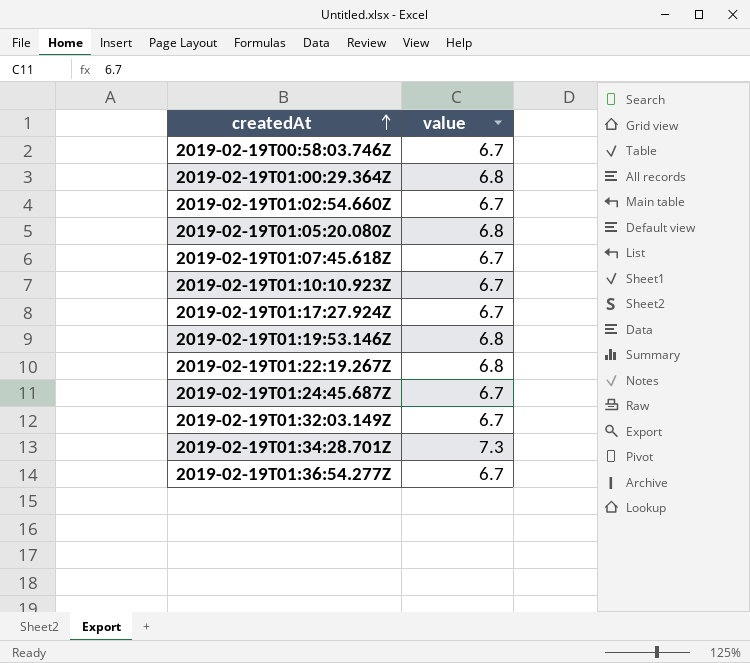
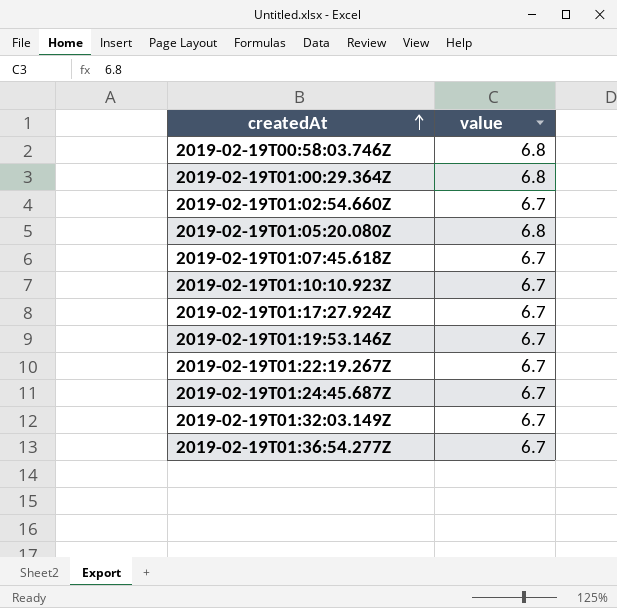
row 2019-02-19T01:34:28.701Z: 7.3 -> none
2019-02-19T00:58:03.746Z | value: 6.7 -> 6.8
2019-02-19T01:19:53.146Z | value: 6.8 -> 6.7
2019-02-19T01:22:19.267Z | value: 6.8 -> 6.7

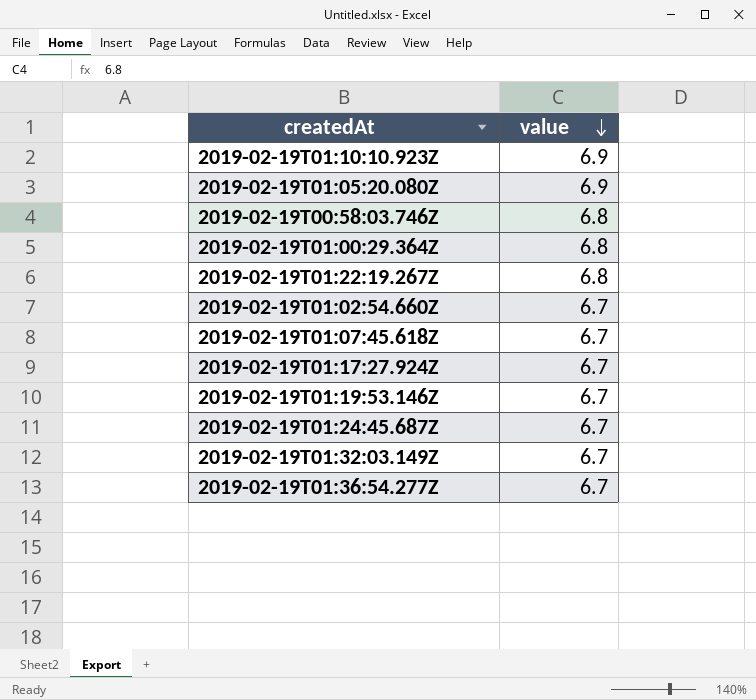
row order: createdAt ascending -> value descending
2019-02-19T01:10:10.923Z | value: 6.7 -> 6.9
2019-02-19T01:05:20.080Z | value: 6.8 -> 6.9
2019-02-19T01:22:19.267Z | value: 6.7 -> 6.8

